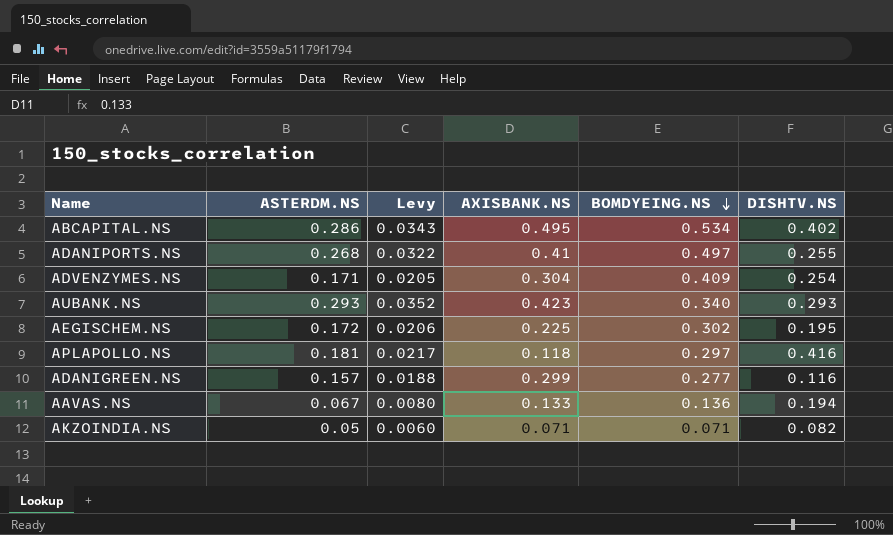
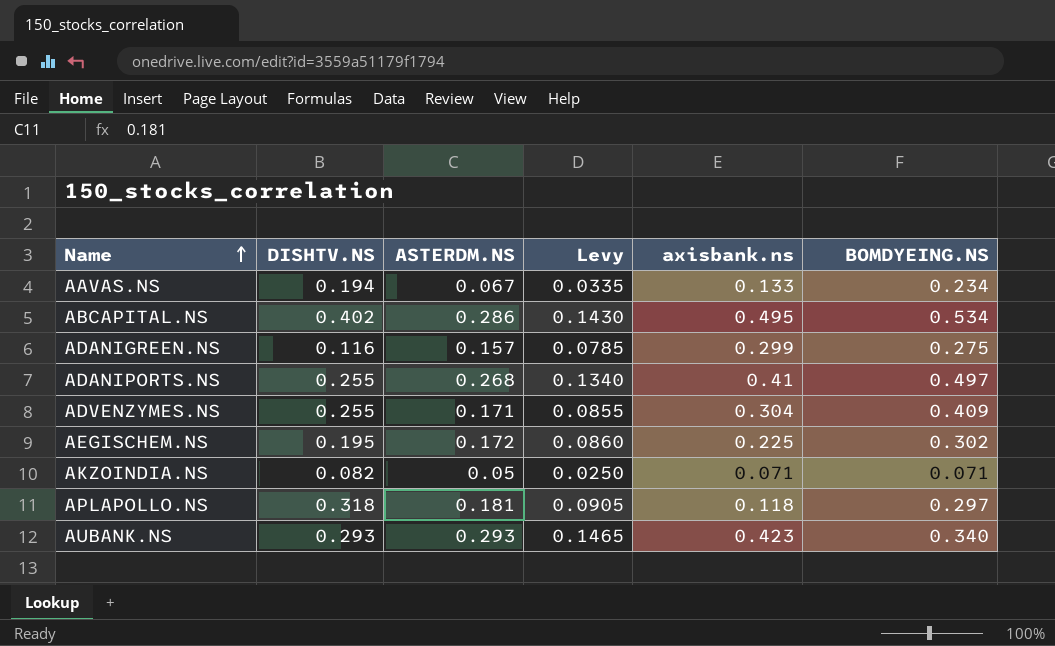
row order: BOMDYEING.NS descending -> Name ascending
column DISHTV.NS | position: 6 -> 2
column Levy | formula: [ASTERDM.NS] * 0.12 -> [ASTERDM.NS] * 0.5
column name: AXISBANK.NS -> axisbank.ns
AAVAS.NS | BOMDYEING.NS: 0.136 -> 0.234
ADANIGREEN.NS | BOMDYEING.NS: 0.277 -> 0.275
ADVENZYMES.NS | DISHTV.NS: 0.254 -> 0.255
APLAPOLLO.NS | DISHTV.NS: 0.416 -> 0.318

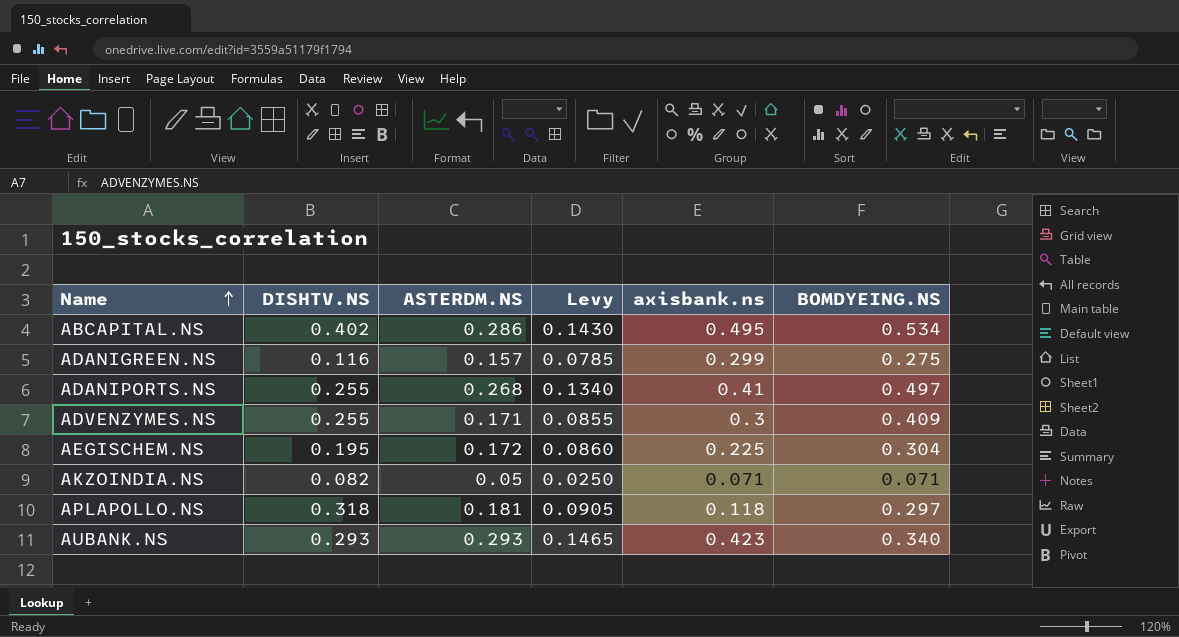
row AAVAS.NS: 0.194 | 0.067 | 0.0335 | 0.133 | 0.234 -> none
ADVENZYMES.NS | axisbank.ns: 0.304 -> 0.3
AEGISCHEM.NS | BOMDYEING.NS: 0.302 -> 0.304

